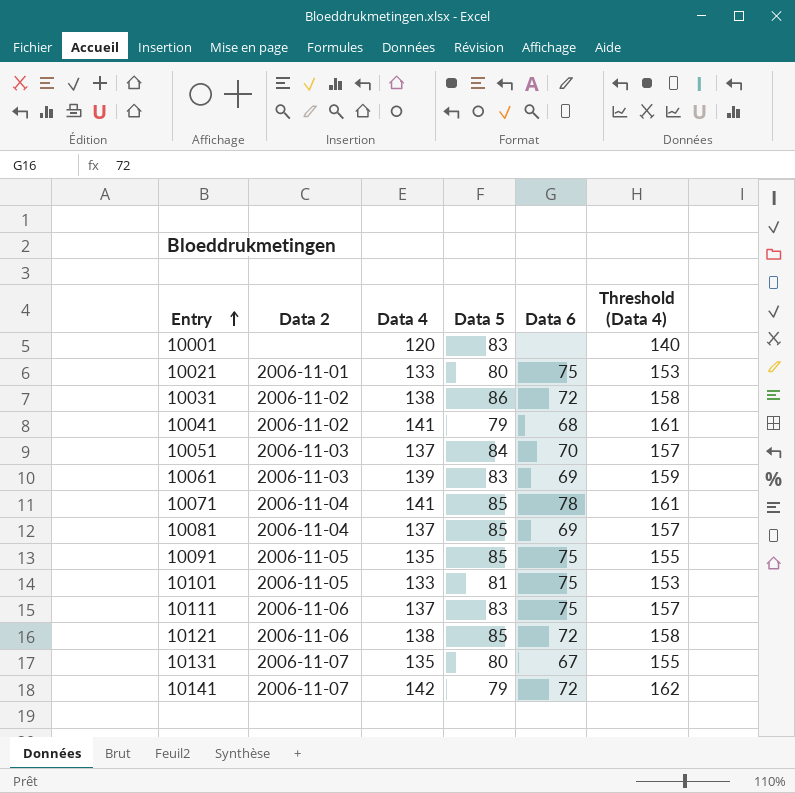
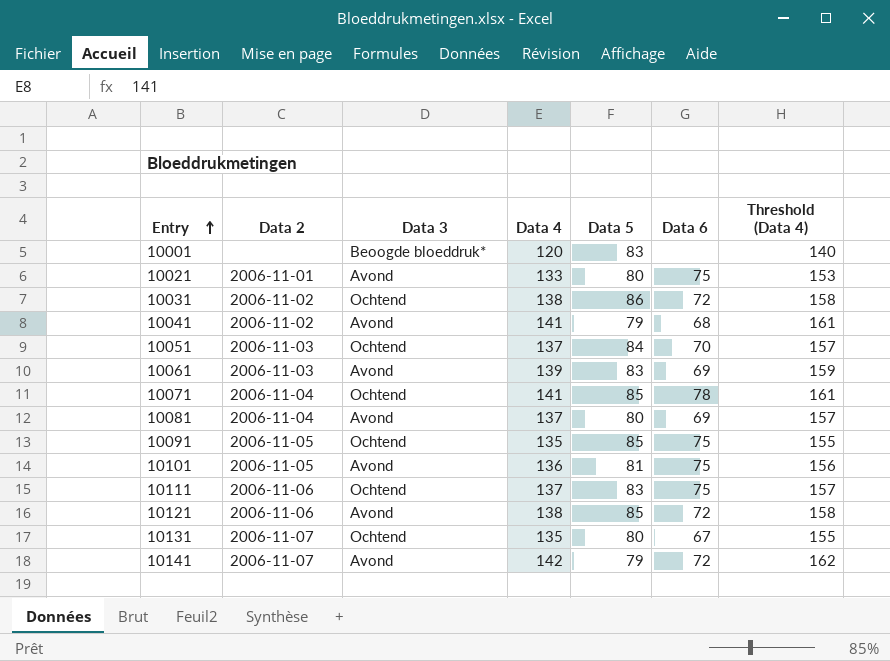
column Data 3 | position: none -> 3
10081 | Data 5: 85 -> 80
10101 | Data 4: 133 -> 136
10101 | Threshold (Data 4): 153 -> 156

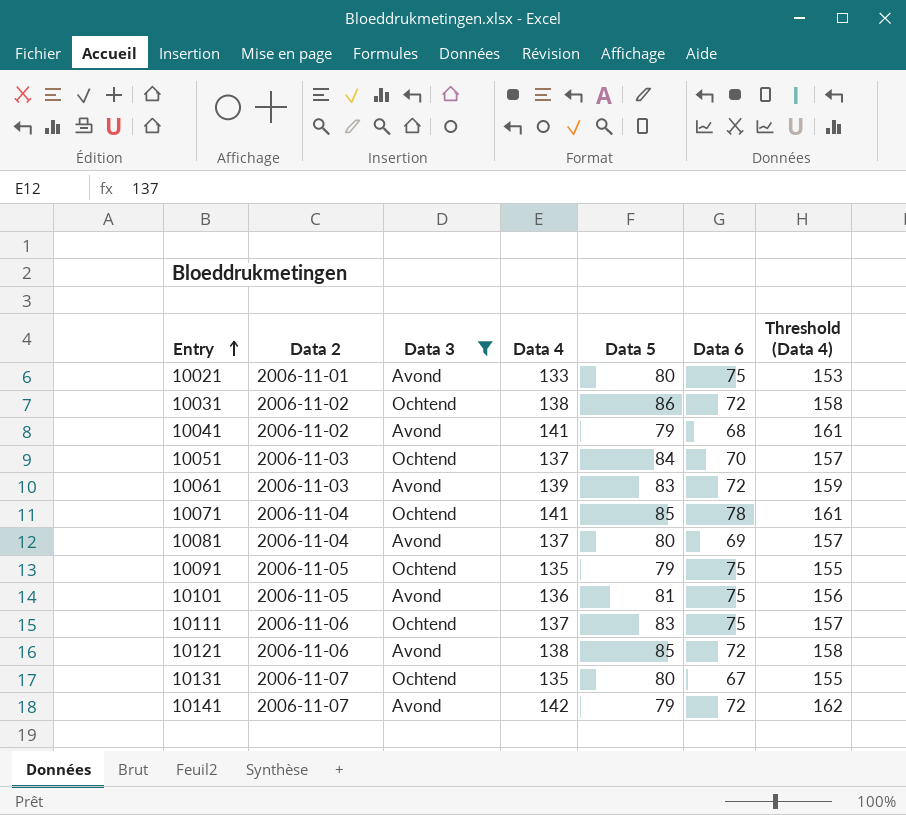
filter: none -> Data 3 != Beoogde bloeddruk*
10061 | Data 6: 69 -> 72
10091 | Data 5: 85 -> 79

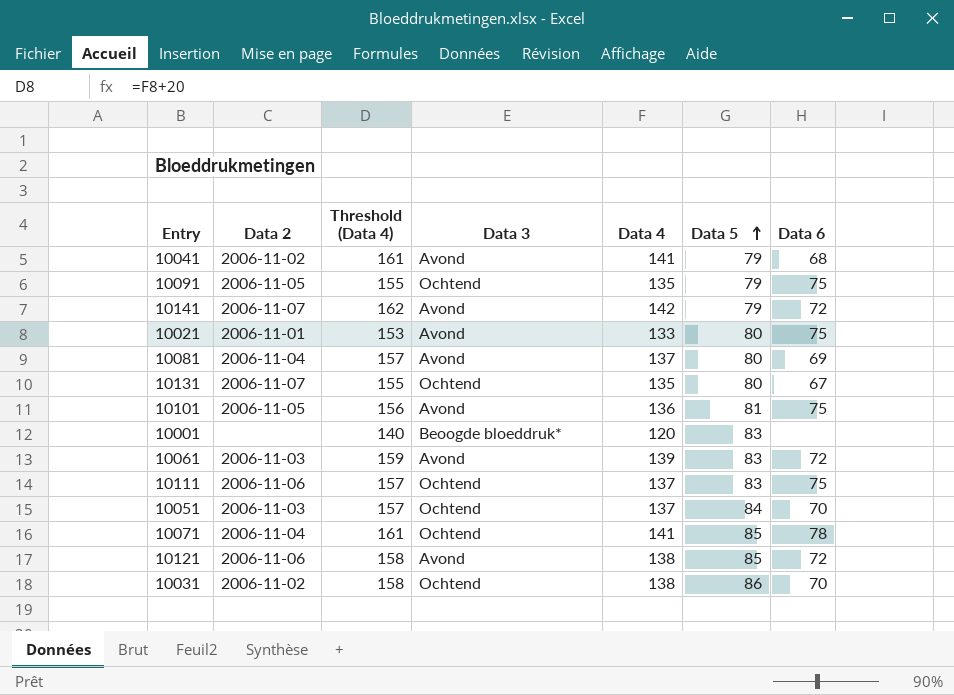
filter: Data 3 != Beoogde bloeddruk* -> none
row order: Entry ascending -> Data 5 ascending
column Threshold (Data 4) | position: 7 -> 3
10031 | Data 6: 72 -> 70

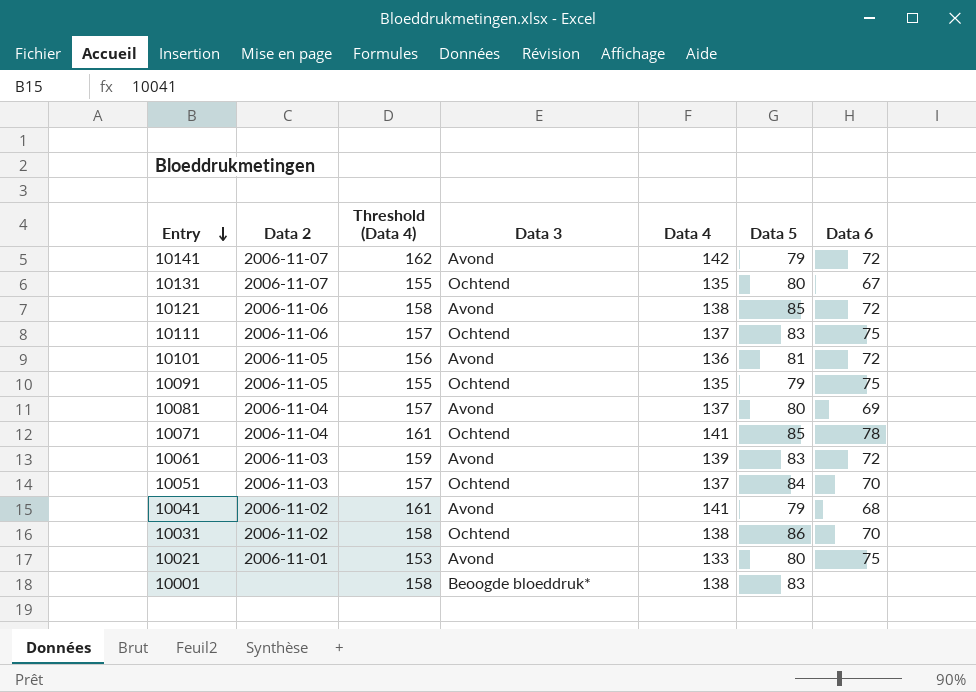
row order: Data 5 ascending -> Entry descending
10101 | Data 6: 75 -> 72
10001 | Threshold (Data 4): 140 -> 158
10001 | Data 4: 120 -> 138

